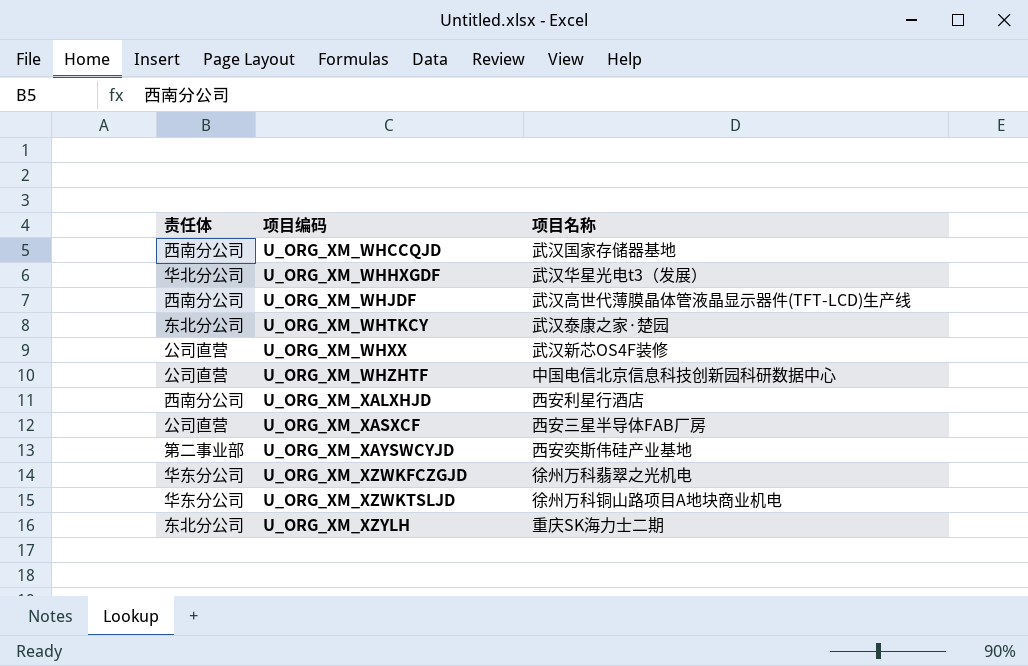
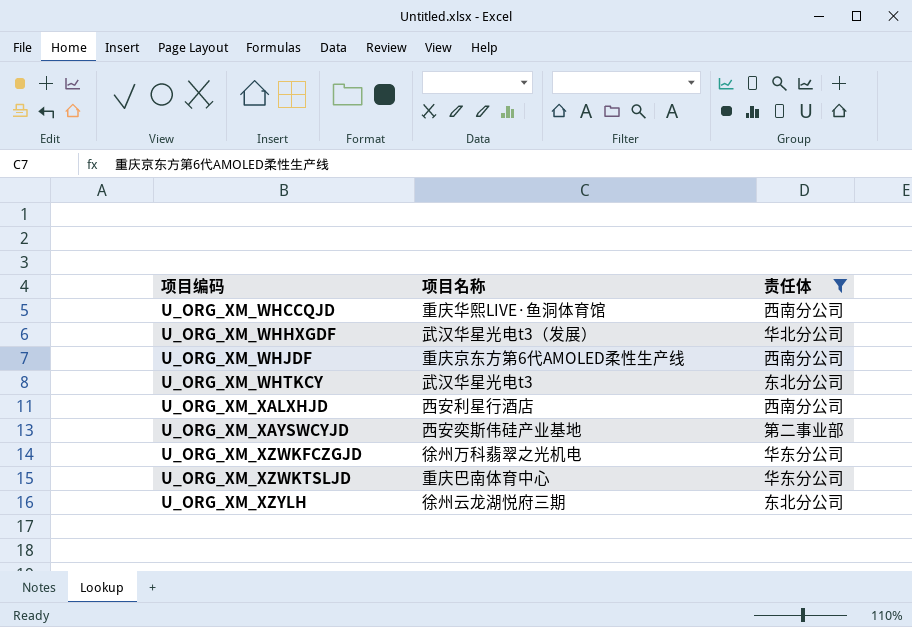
filter: none -> 责任体 != 公司直营
column 责任体 | position: 1 -> 3
U_ORG_XM_WHCCQJD | 项目名称: 武汉国家存储器基地 -> 重庆华熙LIVE·鱼洞体育馆
U_ORG_XM_WHJDF | 项目名称: 武汉高世代薄膜晶体管液晶显示器件(TFT-LCD)生产线 -> 重庆京东方第6代AMOLED柔性生产线
U_ORG_XM_WHTKCY | 项目名称: 武汉泰康之家·楚园 -> 武汉华星光电t3
U_ORG_XM_XZWKTSLJD | 项目名称: 徐州万科铜山路项目A地块商业机电 -> 重庆巴南体育中心
U_ORG_XM_XZYLH | 项目名称: 重庆SK海力士二期 -> 徐州云龙湖悦府三期

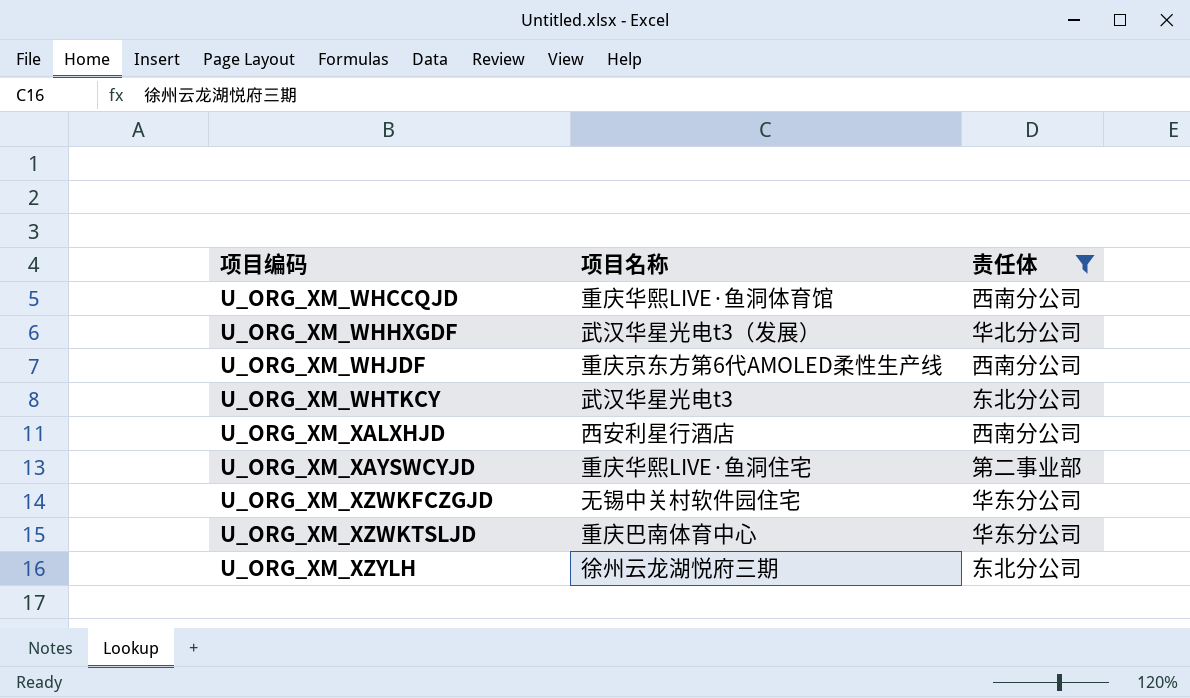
U_ORG_XM_XAYSWCYJD | 项目名称: 西安奕斯伟硅产业基地 -> 重庆华熙LIVE·鱼洞住宅
U_ORG_XM_XZWKFCZGJD | 项目名称: 徐州万科翡翠之光机电 -> 无锡中关村软件园住宅

